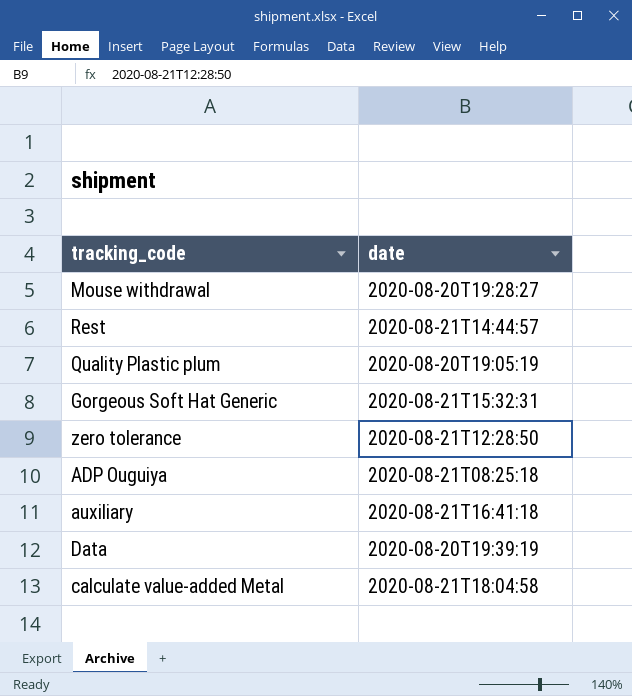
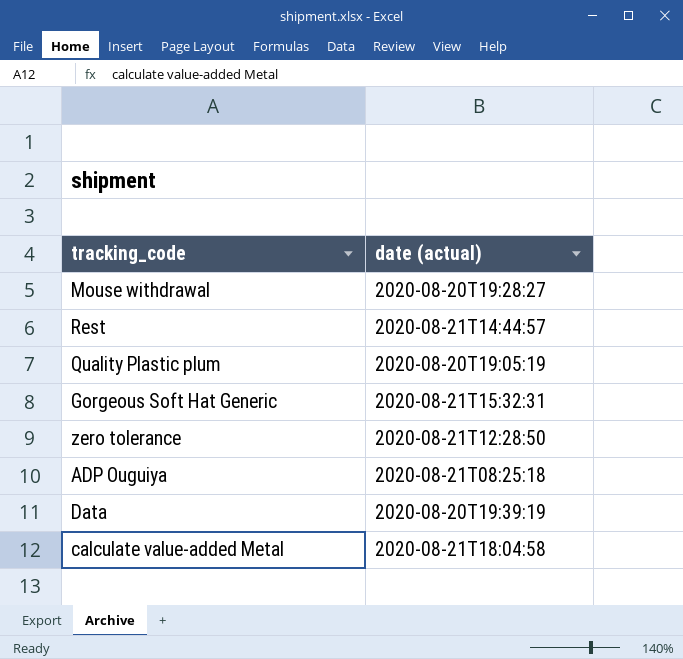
column name: date -> date (actual)
row auxiliary: 2020-08-21T16:41:18 -> none

